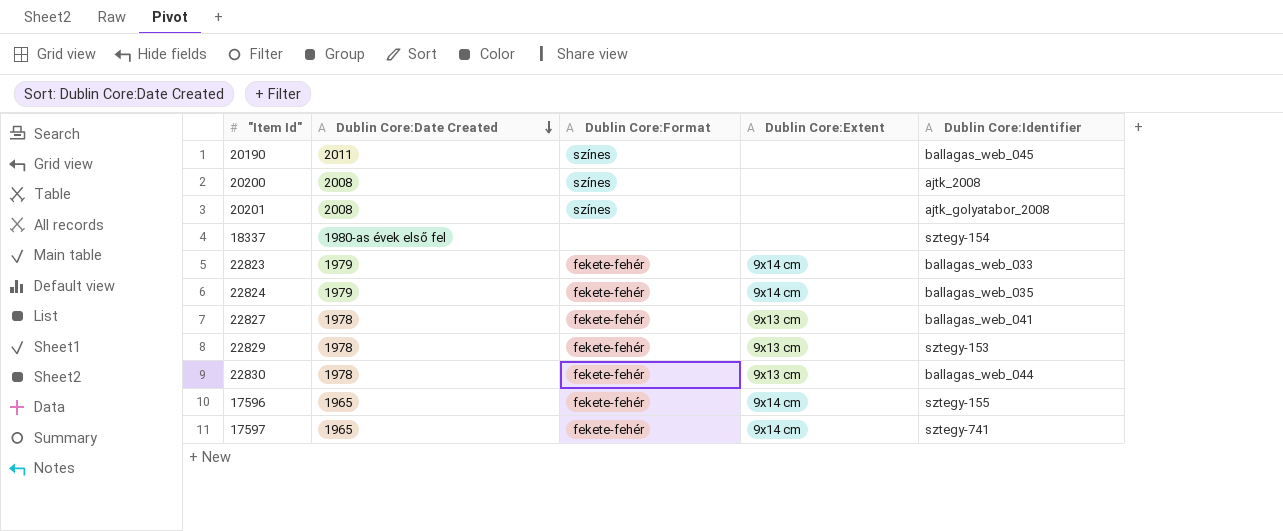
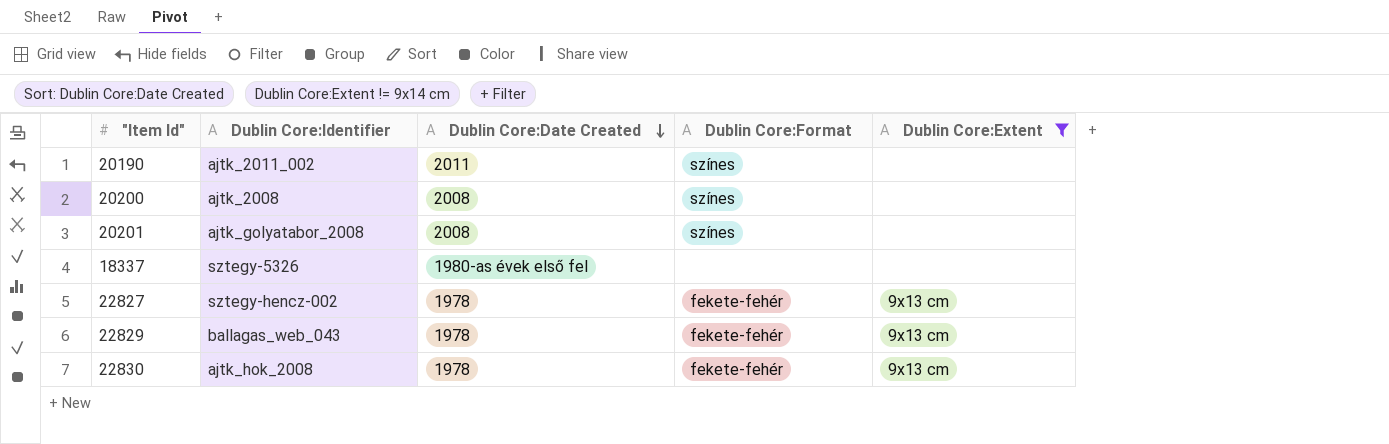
filter: none -> Dublin Core:Extent != 9x14 cm
column Dublin Core:Identifier | position: 5 -> 2
20190 | Dublin Core:Identifier: ballagas_web_045 -> ajtk_2011_002
18337 | Dublin Core:Identifier: sztegy-154 -> sztegy-5326
22827 | Dublin Core:Identifier: ballagas_web_041 -> sztegy-hencz-002
22829 | Dublin Core:Identifier: sztegy-153 -> ballagas_web_043
22830 | Dublin Core:Identifier: ballagas_web_044 -> ajtk_hok_2008

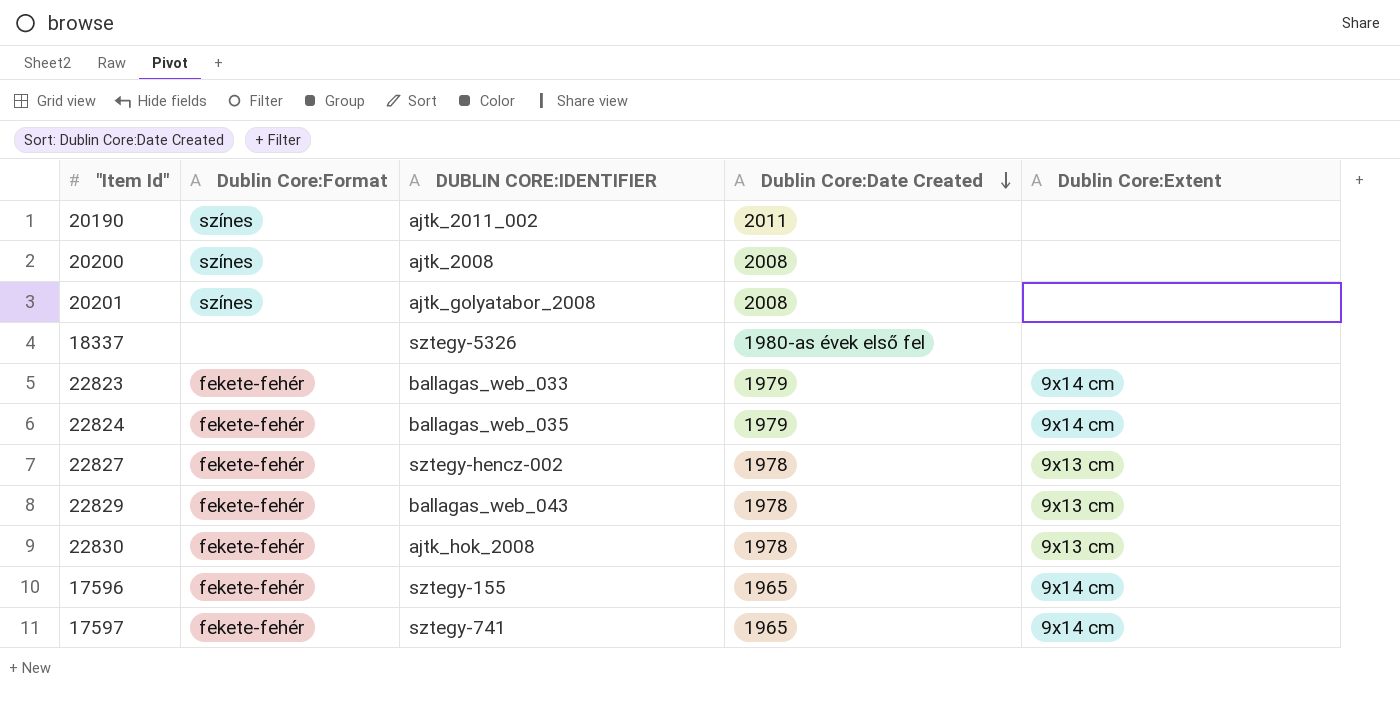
filter: Dublin Core:Extent != 9x14 cm -> none
column Dublin Core:Format | position: 4 -> 2
column name: Dublin Core:Identifier -> DUBLIN CORE:IDENTIFIER

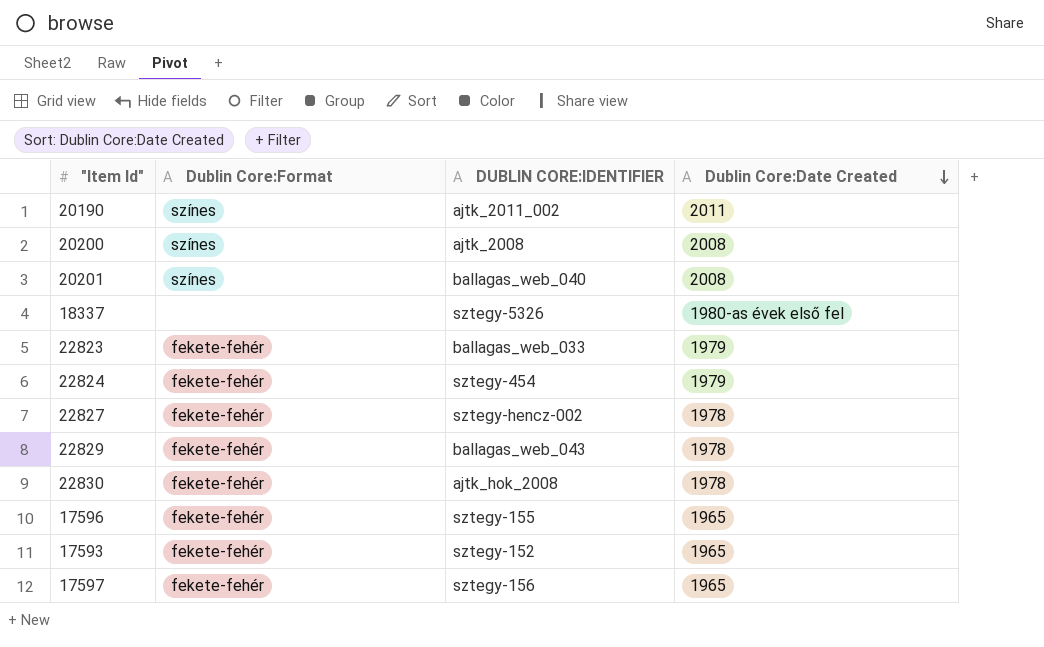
column Dublin Core:Extent | position: 5 -> none
20201 | DUBLIN CORE:IDENTIFIER: ajtk_golyatabor_2008 -> ballagas_web_040
22824 | DUBLIN CORE:IDENTIFIER: ballagas_web_035 -> sztegy-454
row 17593: none -> fekete-fehér | sztegy-152 | 1965
17597 | DUBLIN CORE:IDENTIFIER: sztegy-741 -> sztegy-156

